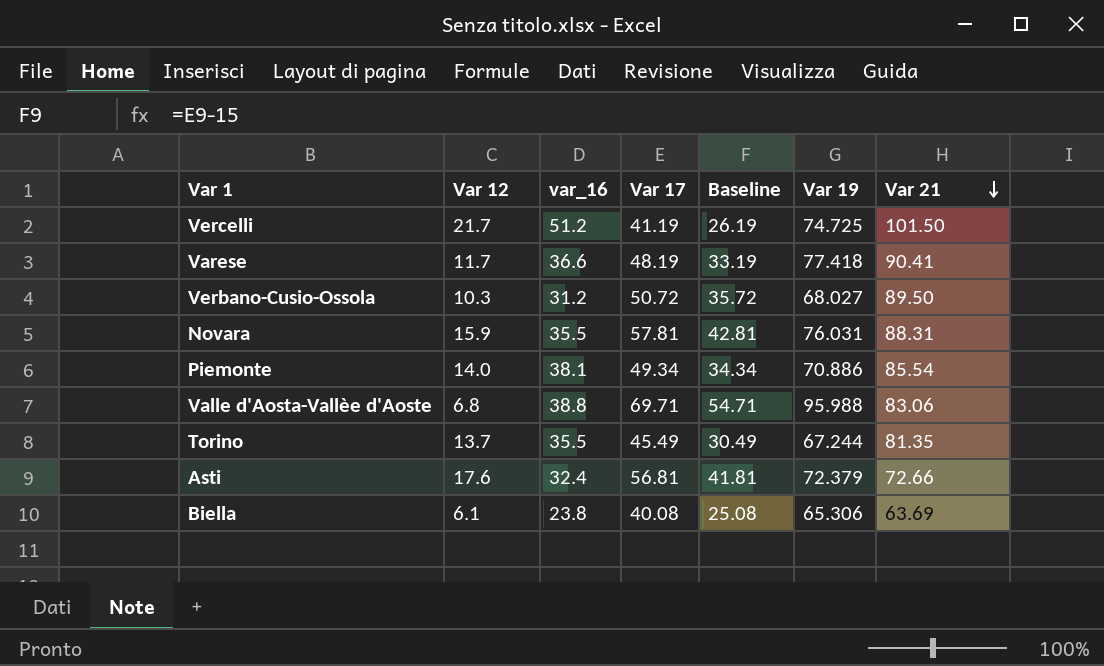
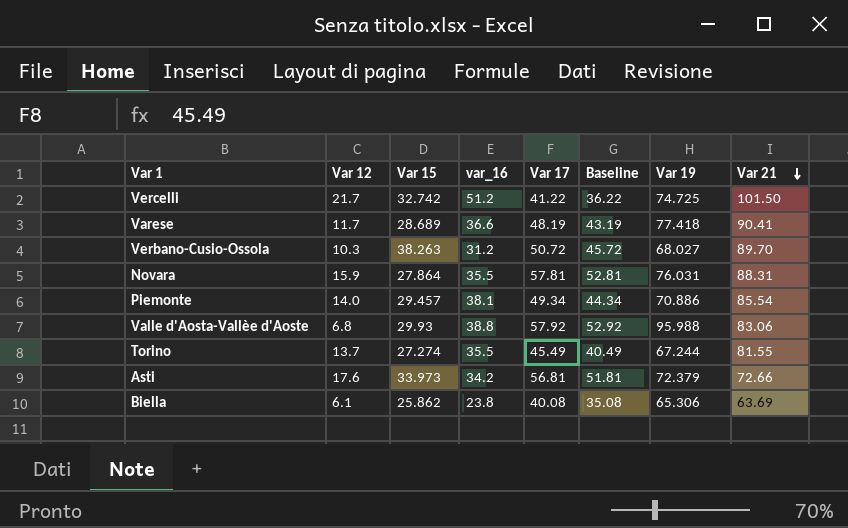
column Var 15 | position: none -> 3
column Baseline | formula: [Var 17] - 15 -> [Var 17] - 5
Vercelli | Var 17: 41.19 -> 41.22
Verbano-Cusio-Ossola | Var 21: 89.50 -> 89.70
Valle d'Aosta-Vallèe d'Aoste | Var 17: 69.71 -> 57.92
Torino | Var 21: 81.35 -> 81.55
Asti | var_16: 32.4 -> 34.2

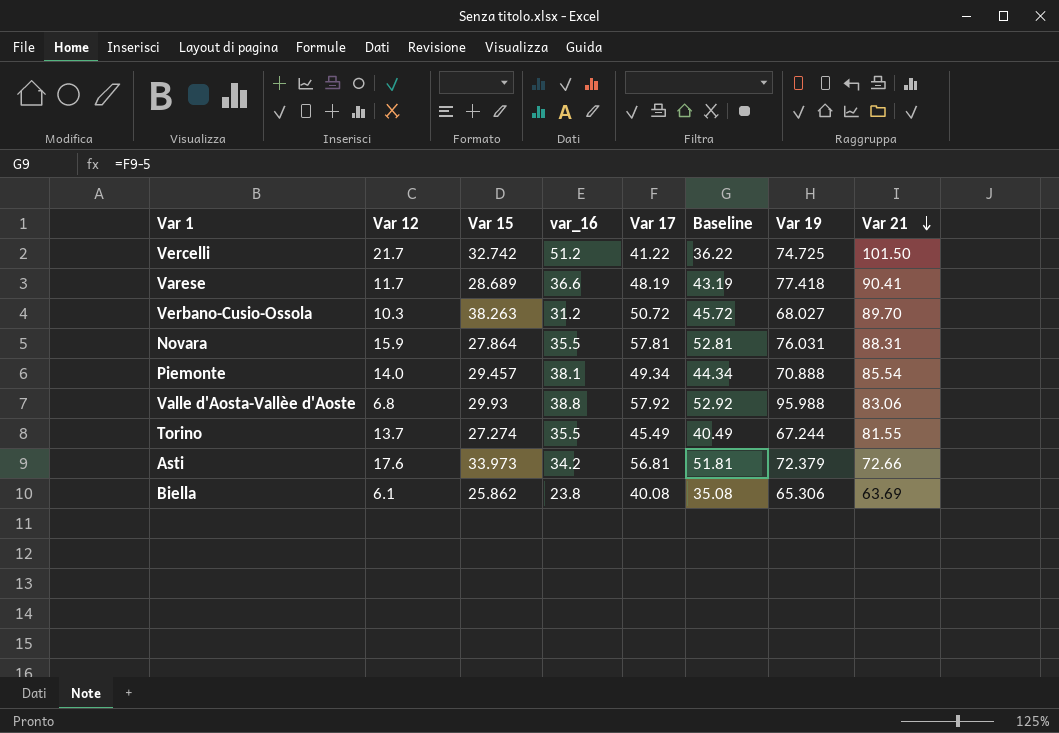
Piemonte | Var 19: 70.886 -> 70.888

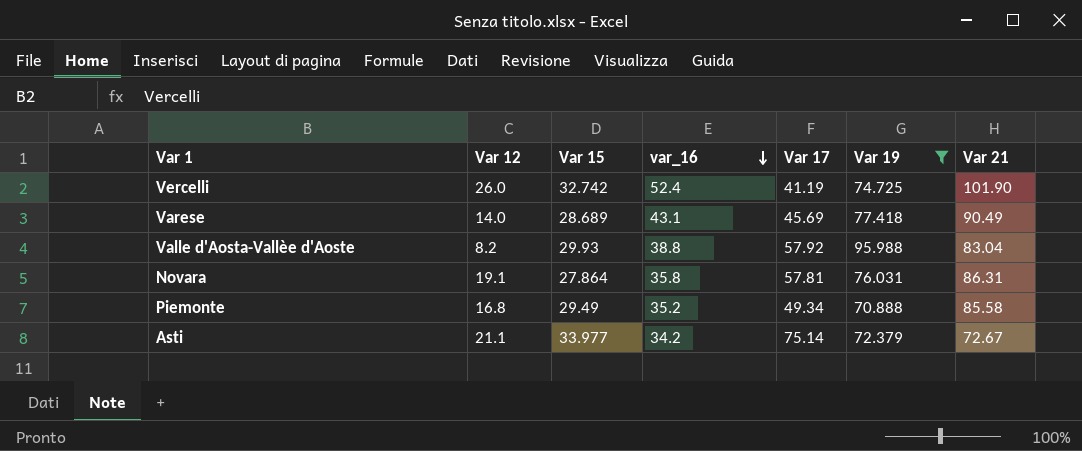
filter: none -> Var 19 >= 70.888
row order: Var 21 descending -> var_16 descending
column Baseline | formula: [Var 17] - 5 -> none
Vercelli | Var 12: 21.7 -> 26.0
Vercelli | var_16: 51.2 -> 52.4
Vercelli | Var 17: 41.22 -> 41.19
Vercelli | Var 21: 101.50 -> 101.90
Varese | Var 12: 11.7 -> 14.0
Varese | var_16: 36.6 -> 43.1
Varese | Var 17: 48.19 -> 45.69
Varese | Var 21: 90.41 -> 90.49
Valle d'Aosta-Vallèe d'Aoste | Var 12: 6.8 -> 8.2
Valle d'Aosta-Vallèe d'Aoste | Var 21: 83.06 -> 83.04
Novara | Var 12: 15.9 -> 19.1
Novara | var_16: 35.5 -> 35.8
Novara | Var 21: 88.31 -> 86.31
Piemonte | Var 12: 14.0 -> 16.8
Piemonte | Var 15: 29.457 -> 29.49
Piemonte | var_16: 38.1 -> 35.2
Piemonte | Var 21: 85.54 -> 85.58
Asti | Var 12: 17.6 -> 21.1
Asti | Var 15: 33.973 -> 33.977
Asti | Var 17: 56.81 -> 75.14
Asti | Var 21: 72.66 -> 72.67

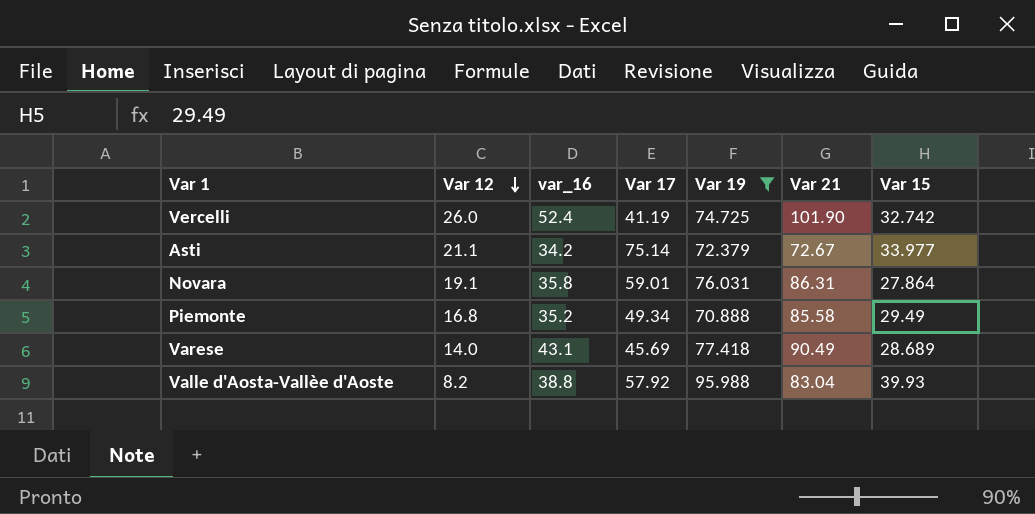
row order: var_16 descending -> Var 12 descending
column Var 15 | position: 3 -> 7
Novara | Var 17: 57.81 -> 59.01
Valle d'Aosta-Vallèe d'Aoste | Var 15: 29.93 -> 39.93

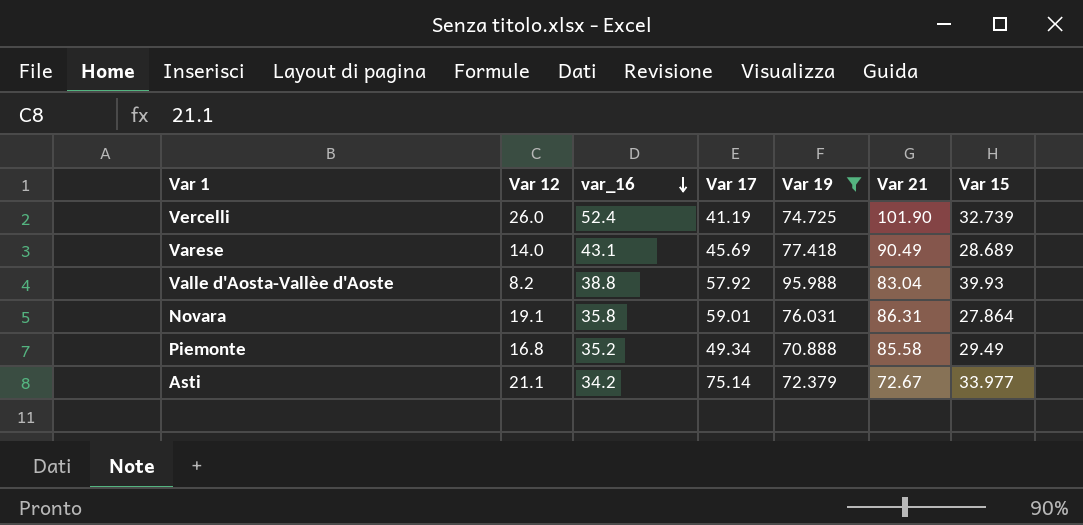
row order: Var 12 descending -> var_16 descending
Vercelli | Var 15: 32.742 -> 32.739

